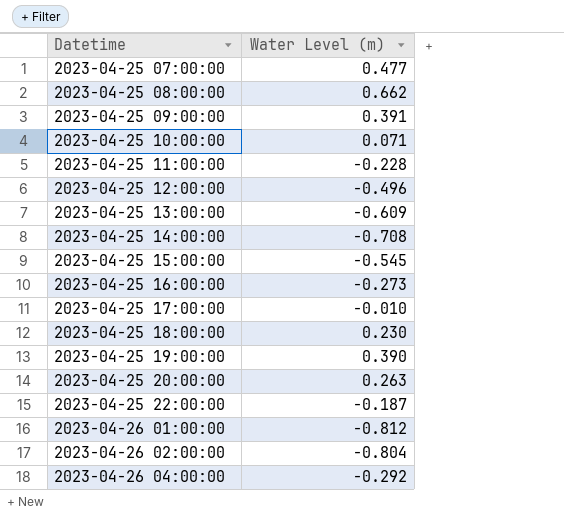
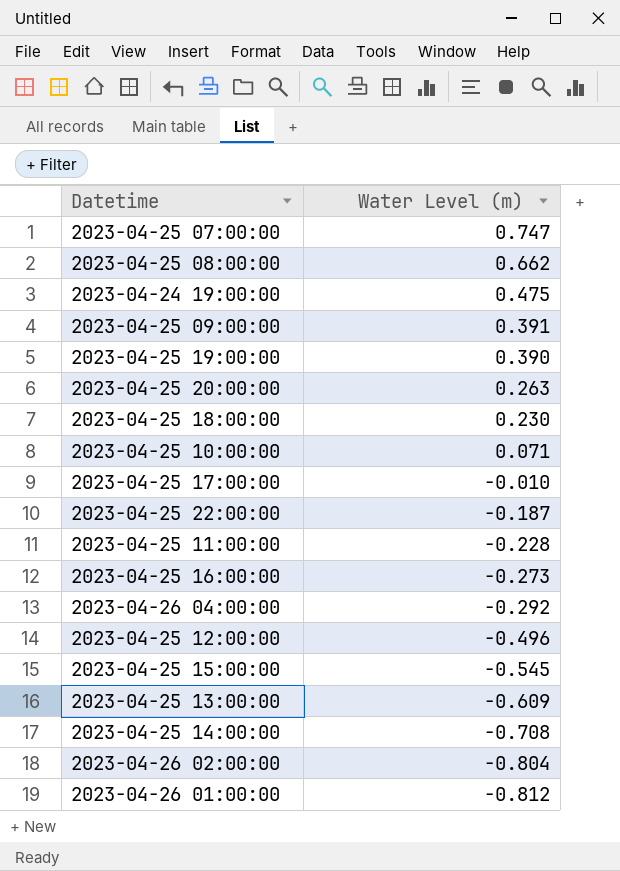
row order: Datetime ascending -> Water Level (m) descending
2023-04-25 07:00:00 | Water Level (m): 0.477 -> 0.747
row 2023-04-24 19:00:00: none -> 0.475

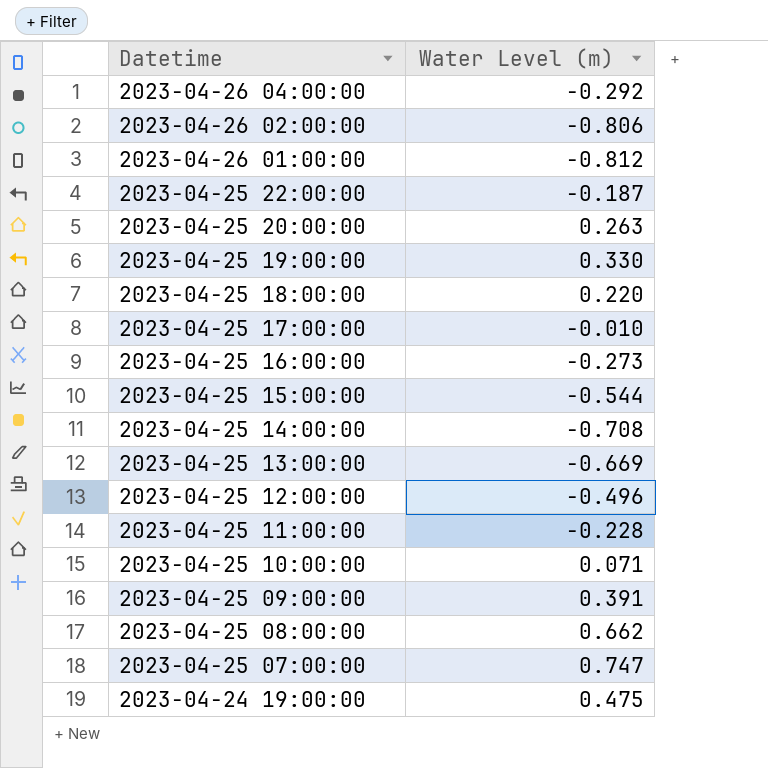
row order: Water Level (m) descending -> Datetime descending
2023-04-26 02:00:00 | Water Level (m): -0.804 -> -0.806
2023-04-25 19:00:00 | Water Level (m): 0.390 -> 0.330
2023-04-25 18:00:00 | Water Level (m): 0.230 -> 0.220
2023-04-25 15:00:00 | Water Level (m): -0.545 -> -0.544
2023-04-25 13:00:00 | Water Level (m): -0.609 -> -0.669

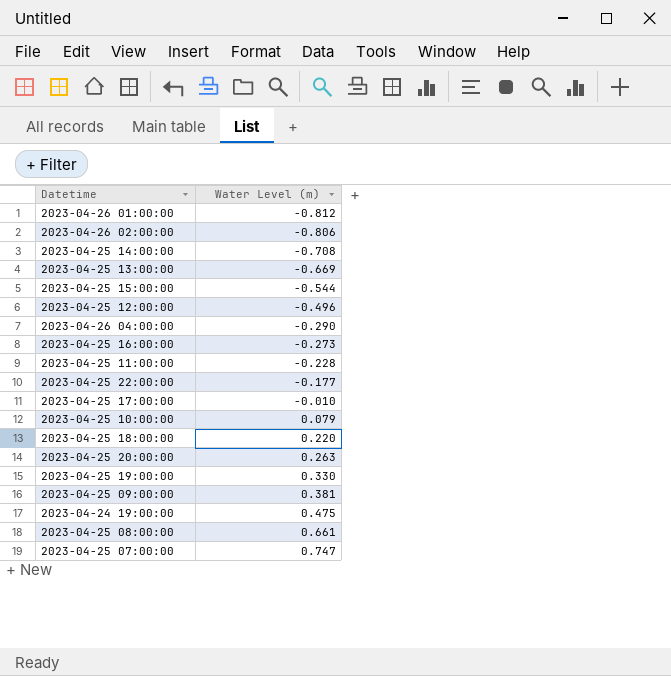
row order: Datetime descending -> Water Level (m) ascending
2023-04-26 04:00:00 | Water Level (m): -0.292 -> -0.290
2023-04-25 22:00:00 | Water Level (m): -0.187 -> -0.177
2023-04-25 10:00:00 | Water Level (m): 0.071 -> 0.079
2023-04-25 09:00:00 | Water Level (m): 0.391 -> 0.381
2023-04-25 08:00:00 | Water Level (m): 0.662 -> 0.661

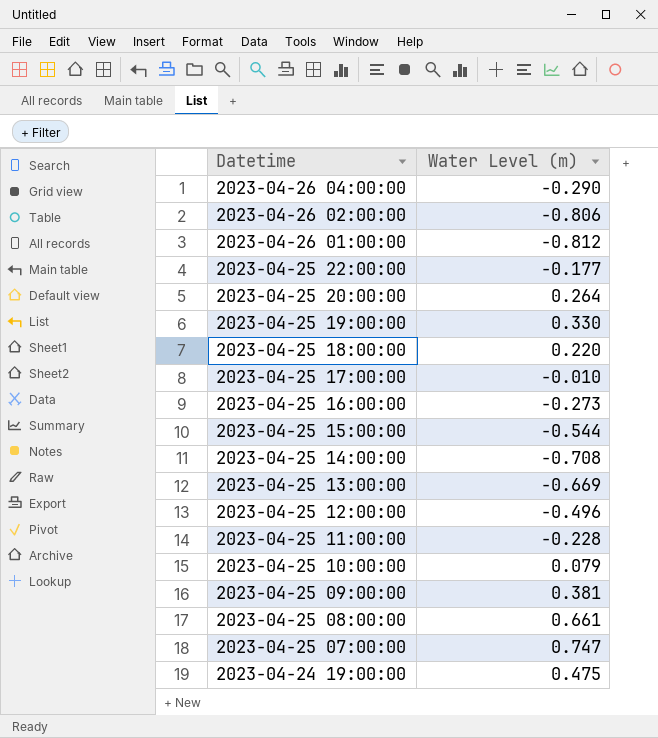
row order: Water Level (m) ascending -> Datetime descending
2023-04-25 20:00:00 | Water Level (m): 0.263 -> 0.264

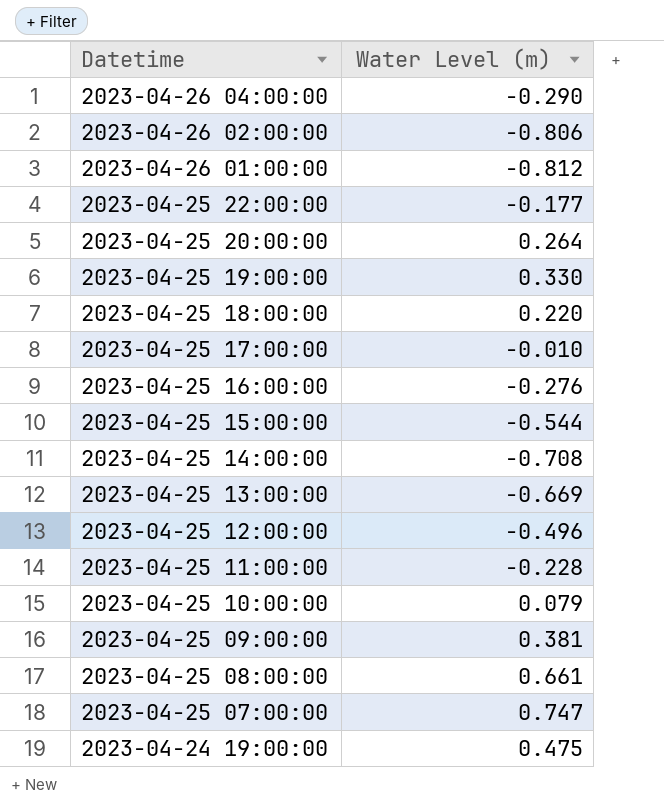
2023-04-25 16:00:00 | Water Level (m): -0.273 -> -0.276

